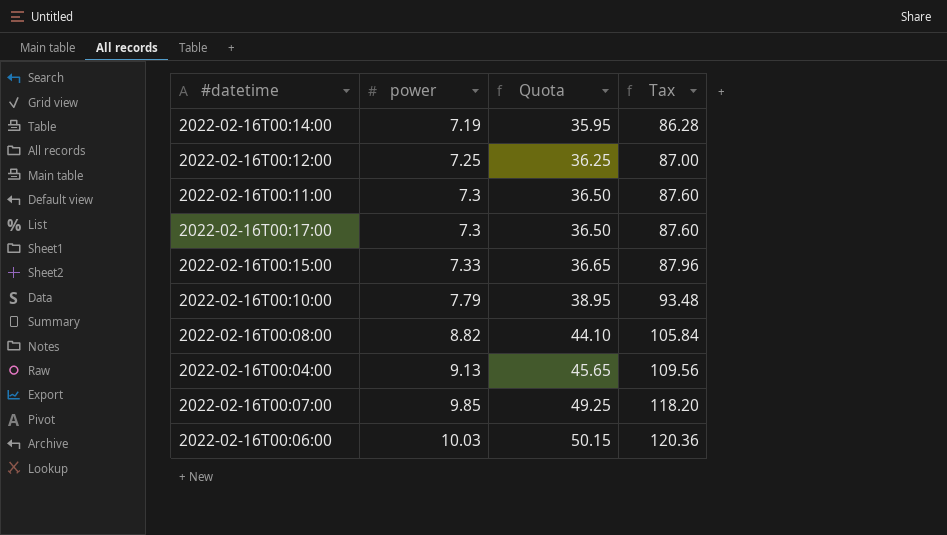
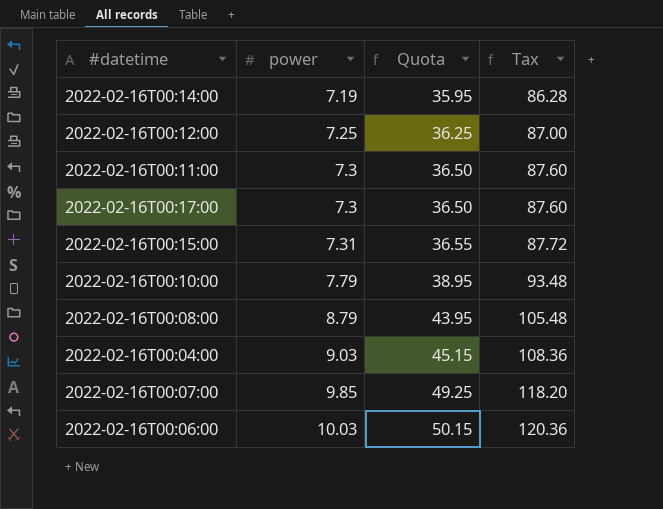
2022-02-16T00:15:00 | power: 7.33 -> 7.31
2022-02-16T00:15:00 | Quota: 36.65 -> 36.55
2022-02-16T00:15:00 | Tax: 87.96 -> 87.72
2022-02-16T00:08:00 | power: 8.82 -> 8.79
2022-02-16T00:08:00 | Quota: 44.10 -> 43.95
2022-02-16T00:08:00 | Tax: 105.84 -> 105.48
2022-02-16T00:04:00 | power: 9.13 -> 9.03
2022-02-16T00:04:00 | Quota: 45.65 -> 45.15
2022-02-16T00:04:00 | Tax: 109.56 -> 108.36

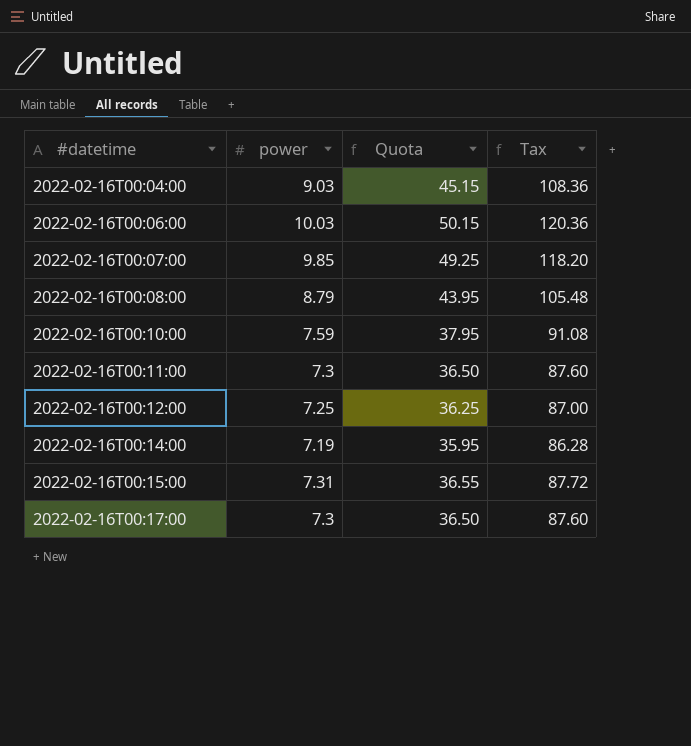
row order: power ascending -> #datetime ascending
2022-02-16T00:10:00 | power: 7.79 -> 7.59
2022-02-16T00:10:00 | Quota: 38.95 -> 37.95
2022-02-16T00:10:00 | Tax: 93.48 -> 91.08

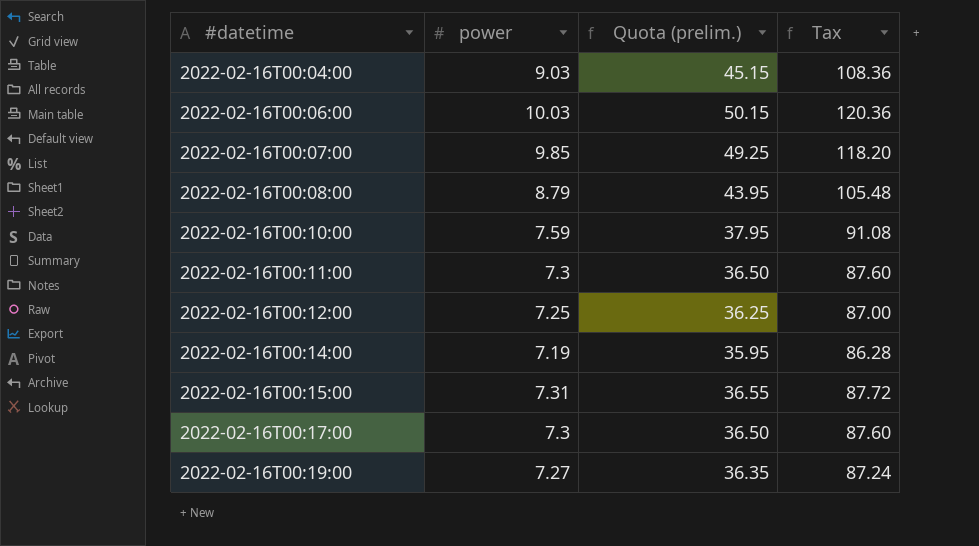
column name: Quota -> Quota (prelim.)
row 2022-02-16T00:19:00: none -> 7.27 | 36.35 | 87.24

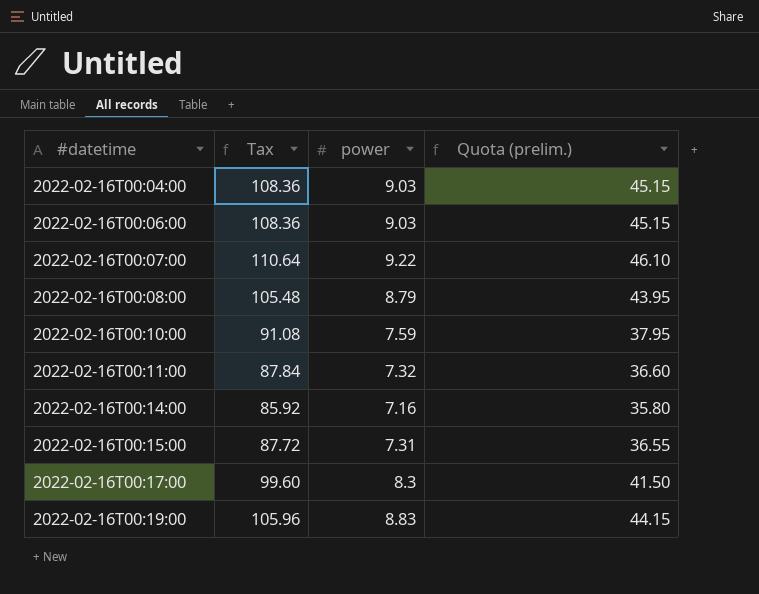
column Tax | position: 4 -> 2
row 2022-02-16T00:12:00: 7.25 | 36.25 | 87.00 -> none
2022-02-16T00:06:00 | Tax: 120.36 -> 108.36
2022-02-16T00:06:00 | power: 10.03 -> 9.03
2022-02-16T00:06:00 | Quota (prelim.): 50.15 -> 45.15
2022-02-16T00:07:00 | Tax: 118.20 -> 110.64
2022-02-16T00:07:00 | power: 9.85 -> 9.22
2022-02-16T00:07:00 | Quota (prelim.): 49.25 -> 46.10
2022-02-16T00:11:00 | Tax: 87.60 -> 87.84
2022-02-16T00:11:00 | power: 7.3 -> 7.32
2022-02-16T00:11:00 | Quota (prelim.): 36.50 -> 36.60
2022-02-16T00:14:00 | Tax: 86.28 -> 85.92
2022-02-16T00:14:00 | power: 7.19 -> 7.16
2022-02-16T00:14:00 | Quota (prelim.): 35.95 -> 35.80
2022-02-16T00:17:00 | Tax: 87.60 -> 99.60
2022-02-16T00:17:00 | power: 7.3 -> 8.3
2022-02-16T00:17:00 | Quota (prelim.): 36.50 -> 41.50
2022-02-16T00:19:00 | Tax: 87.24 -> 105.96
2022-02-16T00:19:00 | power: 7.27 -> 8.83
2022-02-16T00:19:00 | Quota (prelim.): 36.35 -> 44.15

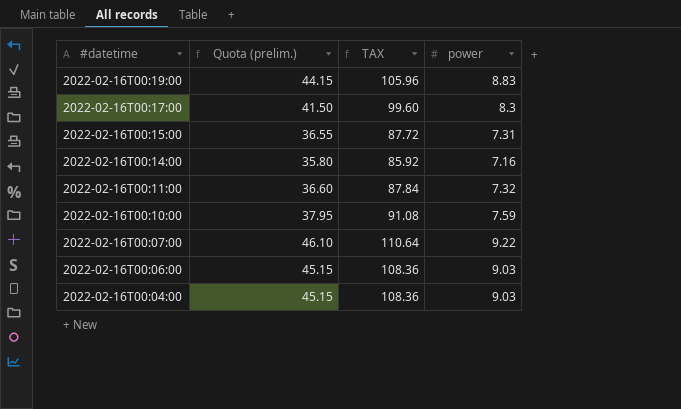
row order: #datetime ascending -> #datetime descending
column Quota (prelim.) | position: 4 -> 2
column name: Tax -> TAX
row 2022-02-16T00:08:00: 105.48 | 8.79 | 43.95 -> none

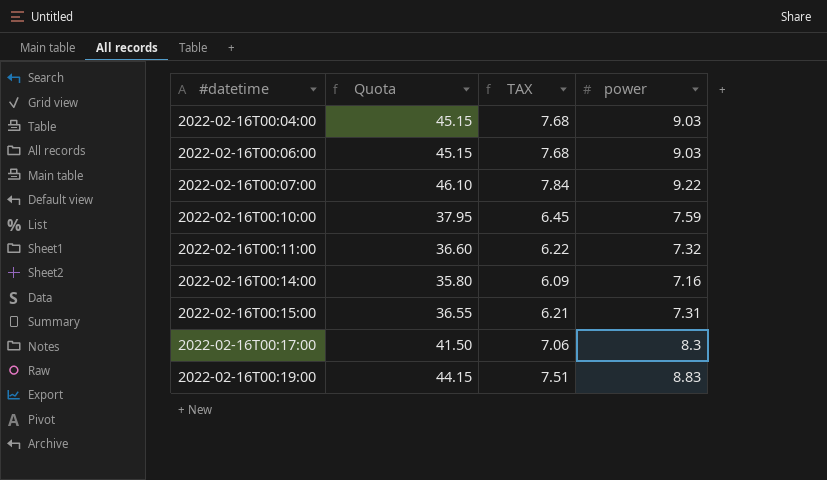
row order: #datetime descending -> #datetime ascending
column name: Quota (prelim.) -> Quota
column TAX | formula: [power] * 12 -> [power] * 0.85

